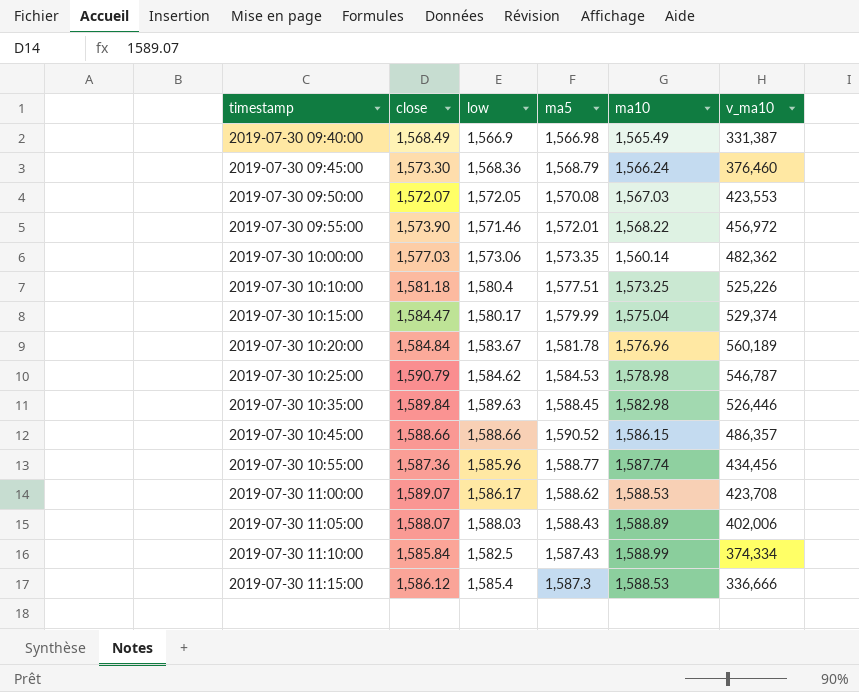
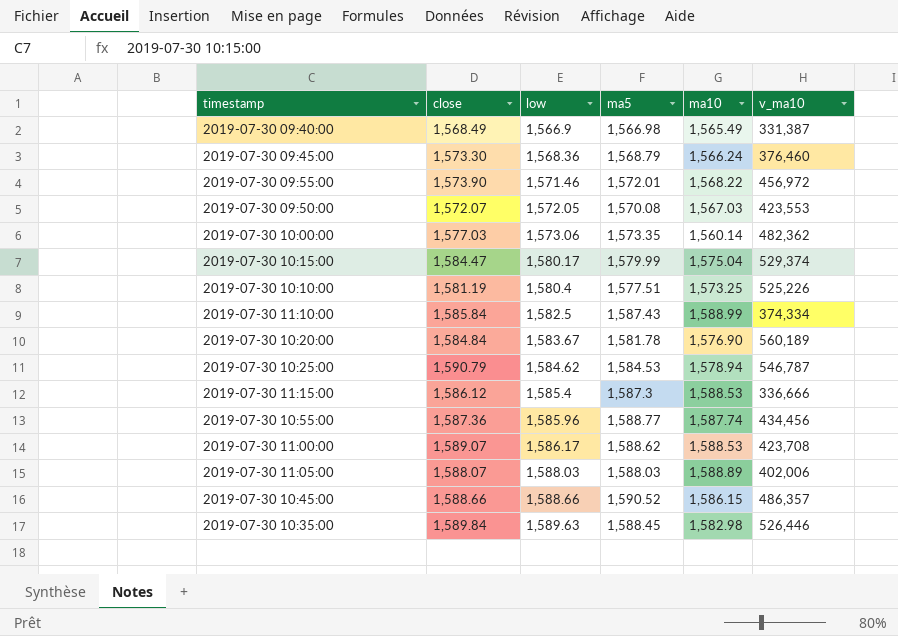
row order: timestamp ascending -> low ascending
2019-07-30 10:10:00 | close: 1,581.18 -> 1,581.19
2019-07-30 10:20:00 | ma10: 1,576.96 -> 1,576.90
2019-07-30 10:25:00 | ma10: 1,578.98 -> 1,578.94
2019-07-30 11:05:00 | ma5: 1,588.43 -> 1,588.03

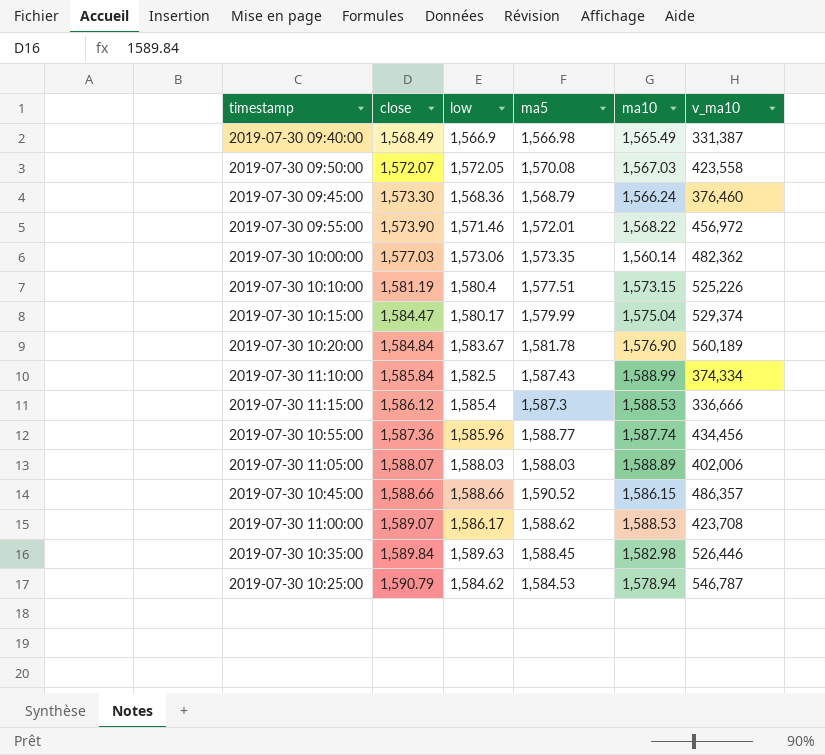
row order: low ascending -> close ascending
2019-07-30 09:50:00 | v_ma10: 423,553 -> 423,558
2019-07-30 10:10:00 | ma10: 1,573.25 -> 1,573.15

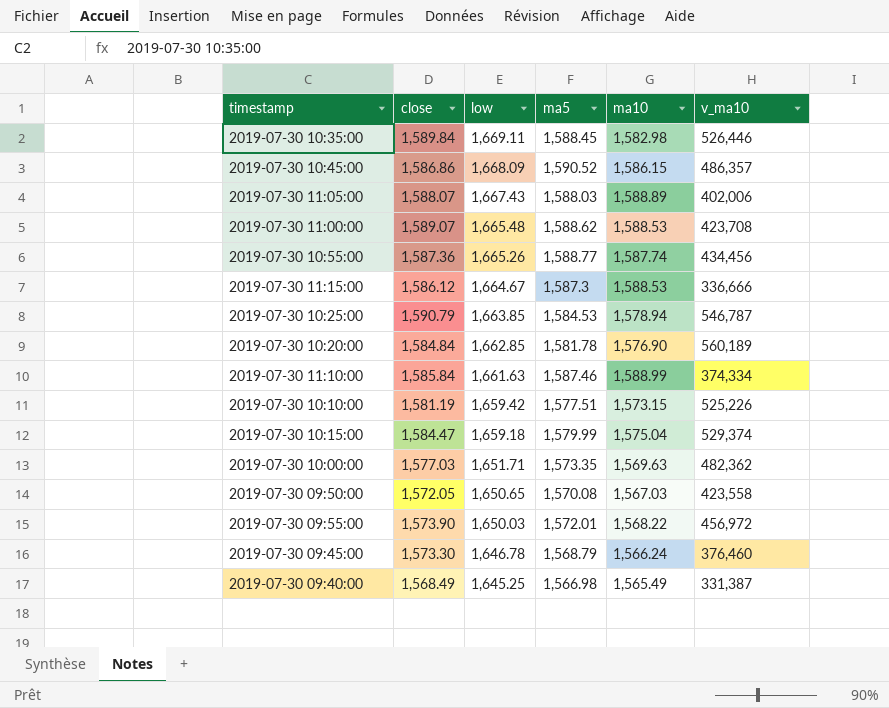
row order: close ascending -> low descending
2019-07-30 10:35:00 | low: 1,589.63 -> 1,669.11
2019-07-30 10:45:00 | close: 1,588.66 -> 1,586.86
2019-07-30 10:45:00 | low: 1,588.66 -> 1,668.09
2019-07-30 11:05:00 | low: 1,588.03 -> 1,667.43
2019-07-30 11:00:00 | low: 1,586.17 -> 1,665.48
2019-07-30 10:55:00 | low: 1,585.96 -> 1,665.26
2019-07-30 11:15:00 | low: 1,585.4 -> 1,664.67
2019-07-30 10:25:00 | low: 1,584.62 -> 1,663.85
2019-07-30 10:20:00 | low: 1,583.67 -> 1,662.85
2019-07-30 11:10:00 | low: 1,582.5 -> 1,661.63
2019-07-30 11:10:00 | ma5: 1,587.43 -> 1,587.46
2019-07-30 10:10:00 | low: 1,580.4 -> 1,659.42
2019-07-30 10:15:00 | low: 1,580.17 -> 1,659.18
2019-07-30 10:00:00 | low: 1,573.06 -> 1,651.71
2019-07-30 10:00:00 | ma10: 1,560.14 -> 1,569.63
2019-07-30 09:50:00 | close: 1,572.07 -> 1,572.05
2019-07-30 09:50:00 | low: 1,572.05 -> 1,650.65
2019-07-30 09:55:00 | low: 1,571.46 -> 1,650.03
2019-07-30 09:45:00 | low: 1,568.36 -> 1,646.78
2019-07-30 09:40:00 | low: 1,566.9 -> 1,645.25

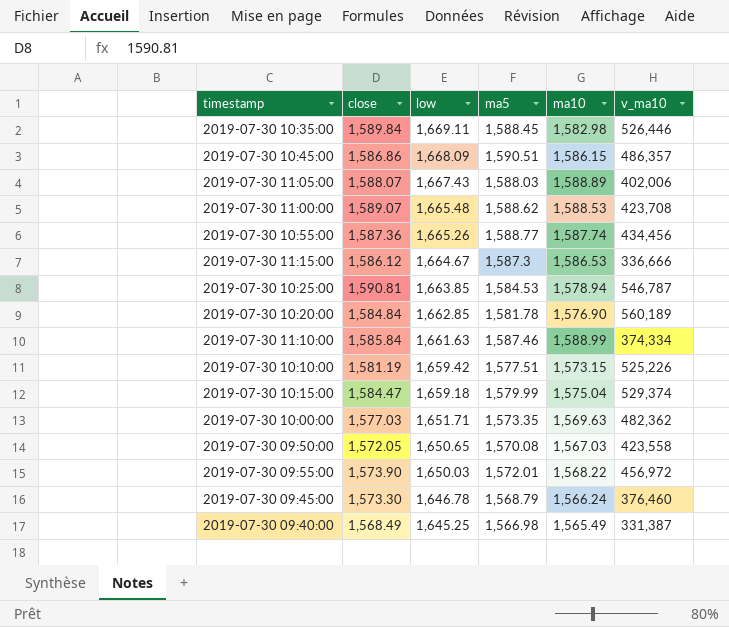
2019-07-30 10:45:00 | ma5: 1,590.52 -> 1,590.51
2019-07-30 11:15:00 | ma10: 1,588.53 -> 1,586.53
2019-07-30 10:25:00 | close: 1,590.79 -> 1,590.81

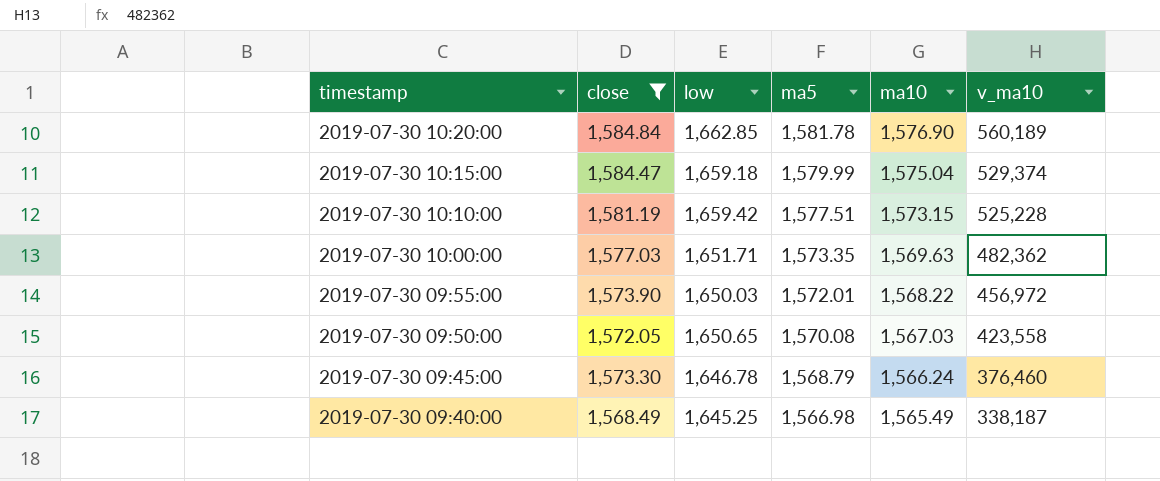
filter: none -> close <= 1,584.84
row order: low descending -> timestamp descending
2019-07-30 10:10:00 | v_ma10: 525,226 -> 525,228
2019-07-30 09:40:00 | v_ma10: 331,387 -> 338,187

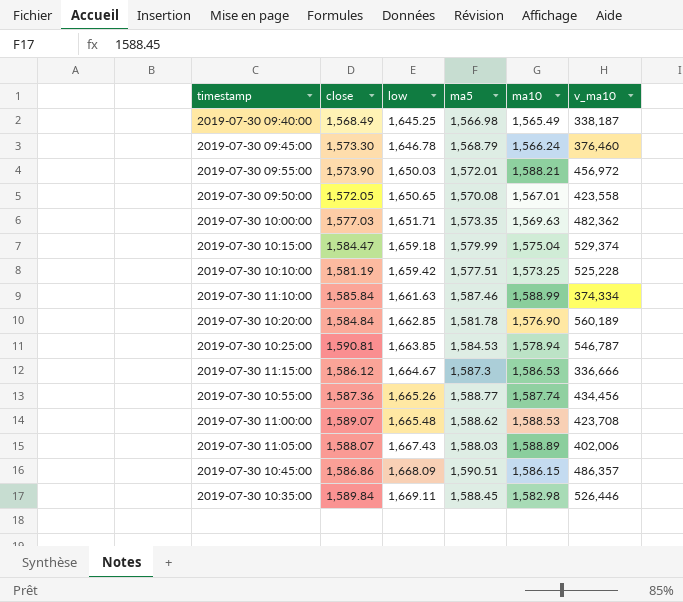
filter: close <= 1,584.84 -> none
row order: timestamp descending -> low ascending
2019-07-30 09:55:00 | ma10: 1,568.22 -> 1,588.21
2019-07-30 09:50:00 | ma10: 1,567.03 -> 1,567.01
2019-07-30 10:10:00 | ma10: 1,573.15 -> 1,573.25

